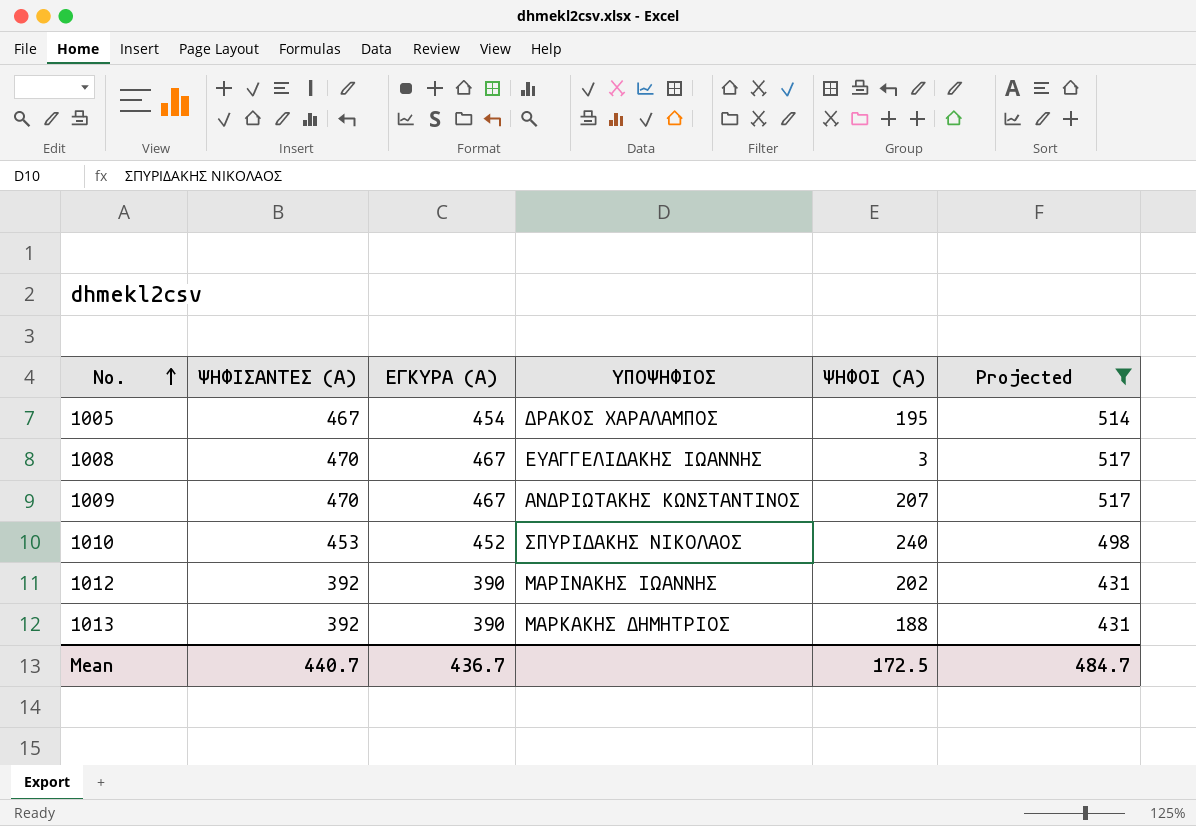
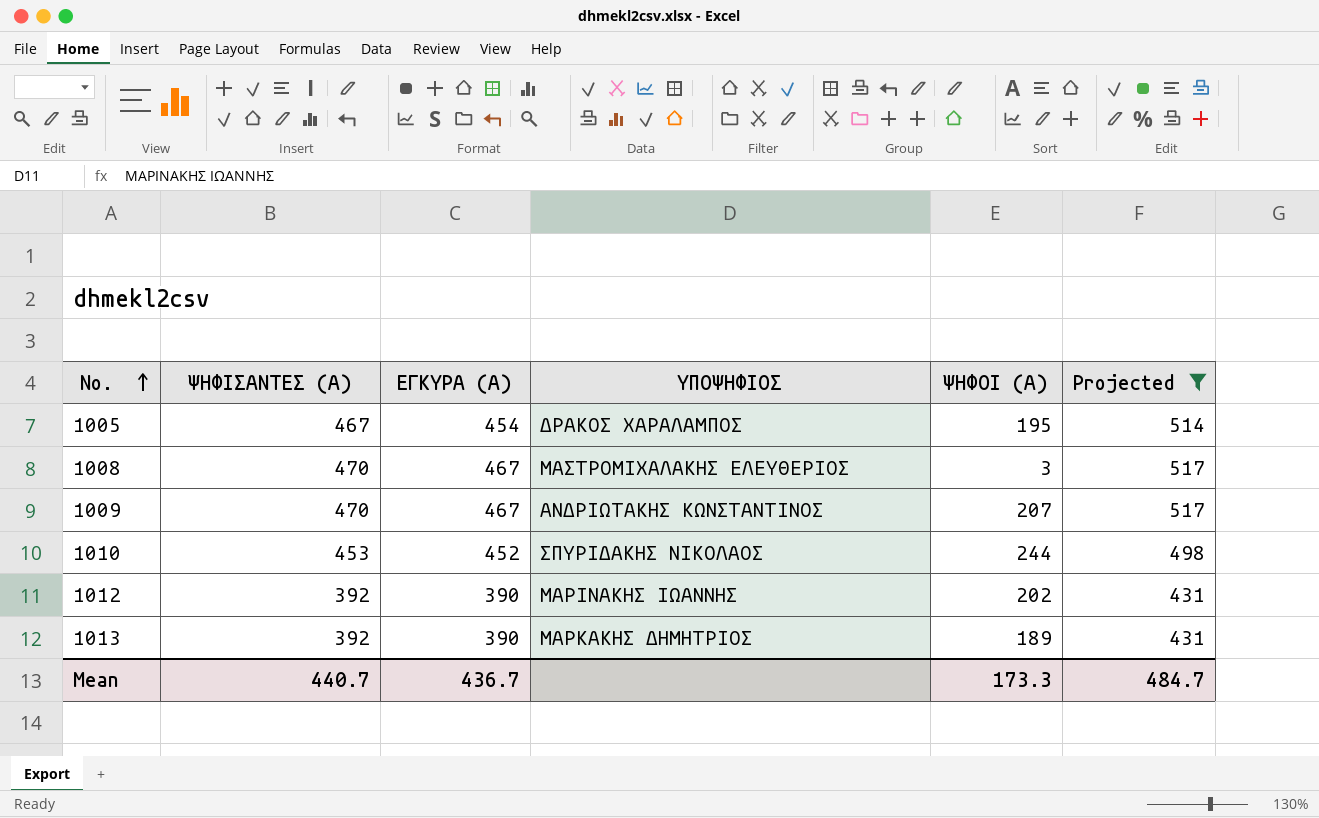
1008 | ΥΠΟΨΗΦΙΟΣ: ΕΥΑΓΓΕΛΙΔΑΚΗΣ ΙΩΑΝΝΗΣ -> ΜΑΣΤΡΟΜΙΧΑΛΑΚΗΣ ΕΛΕΥΘΕΡΙΟΣ
1010 | ΨΗΦΟΙ (Α): 240 -> 244
1013 | ΨΗΦΟΙ (Α): 188 -> 189
Mean | ΨΗΦΟΙ (Α): 172.5 -> 173.3

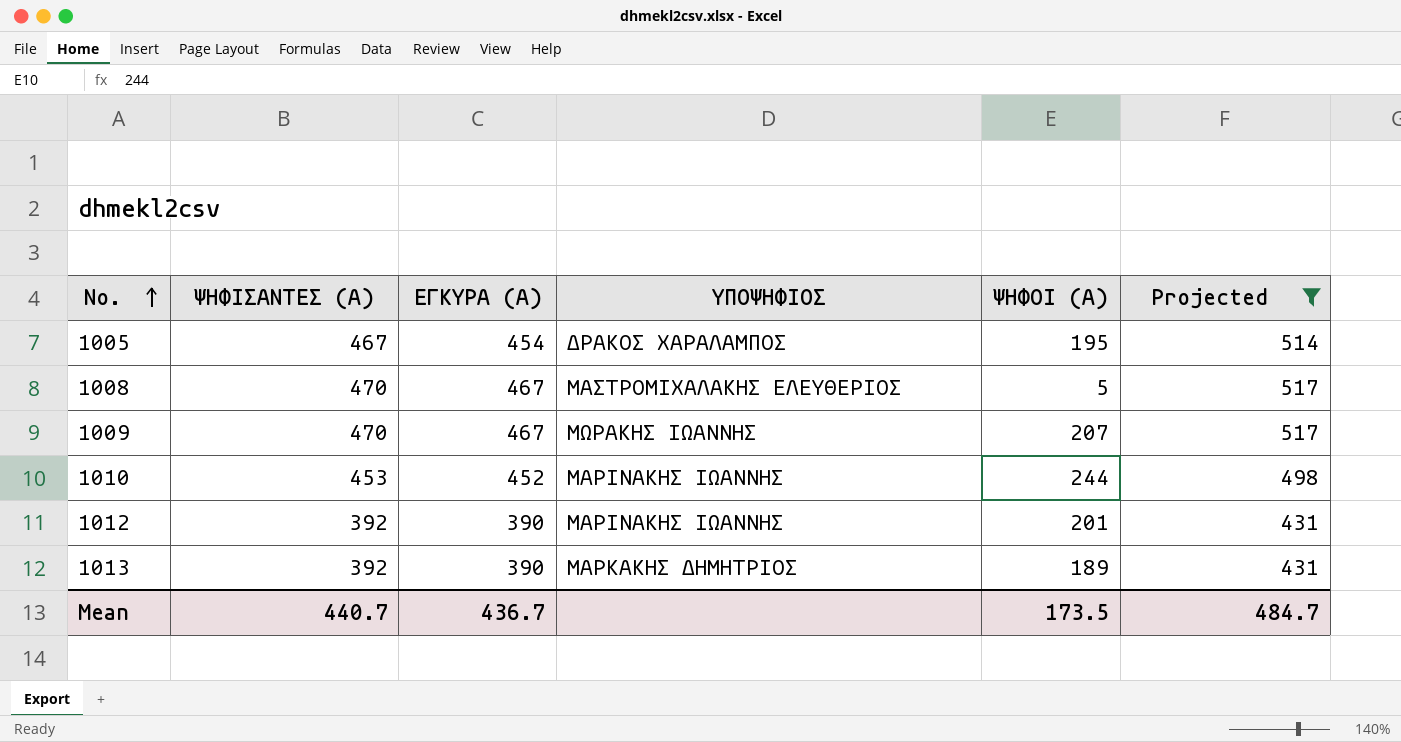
1008 | ΨΗΦΟΙ (Α): 3 -> 5
1009 | ΥΠΟΨΗΦΙΟΣ: ΑΝΔΡΙΩΤΑΚΗΣ ΚΩΝΣΤΑΝΤΙΝΟΣ -> ΜΩΡΑΚΗΣ ΙΩΑΝΝΗΣ
1010 | ΥΠΟΨΗΦΙΟΣ: ΣΠΥΡΙΔΑΚΗΣ ΝΙΚΟΛΑΟΣ -> ΜΑΡΙΝΑΚΗΣ ΙΩΑΝΝΗΣ
1012 | ΨΗΦΟΙ (Α): 202 -> 201
Mean | ΨΗΦΟΙ (Α): 173.3 -> 173.5

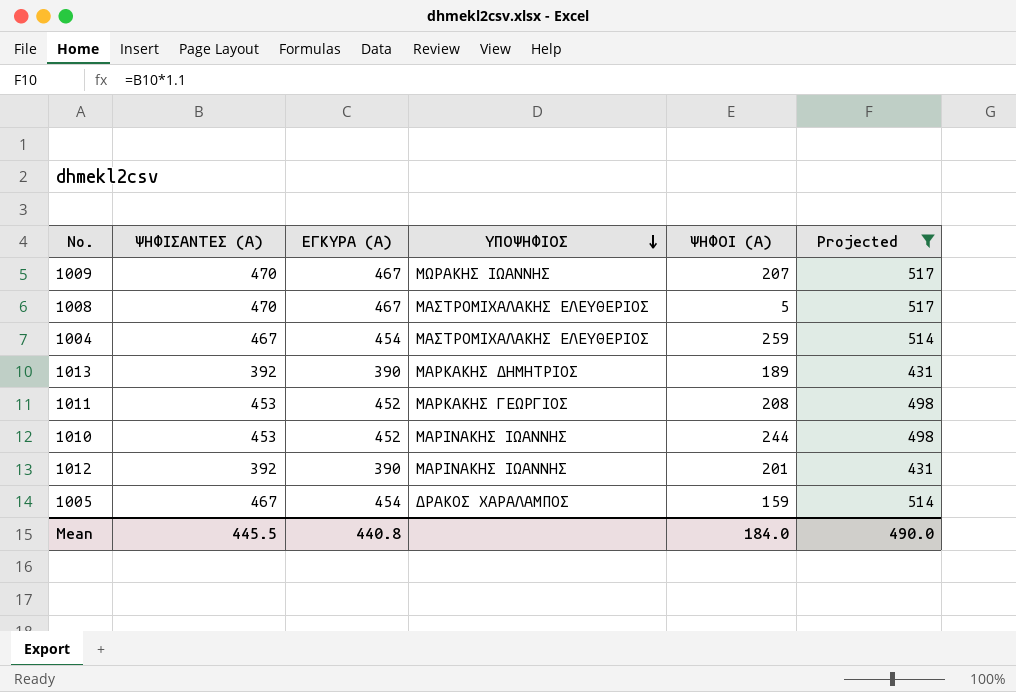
row order: No. ascending -> ΥΠΟΨΗΦΙΟΣ descending
row 1004: none -> 467 | 454 | ΜΑΣΤΡΟΜΙΧΑΛΑΚΗΣ ΕΛΕΥΘΕΡΙΟΣ | 259 | 514
row 1011: none -> 453 | 452 | ΜΑΡΚΑΚΗΣ ΓΕΩΡΓΙΟΣ | 208 | 498
1005 | ΨΗΦΟΙ (Α): 195 -> 159
Mean | ΨΗΦΙΣΑΝΤΕΣ (Α): 440.7 -> 445.5
Mean | ΕΓΚΥΡΑ (Α): 436.7 -> 440.8
Mean | ΨΗΦΟΙ (Α): 173.5 -> 184.0
Mean | Projected: 484.7 -> 490.0

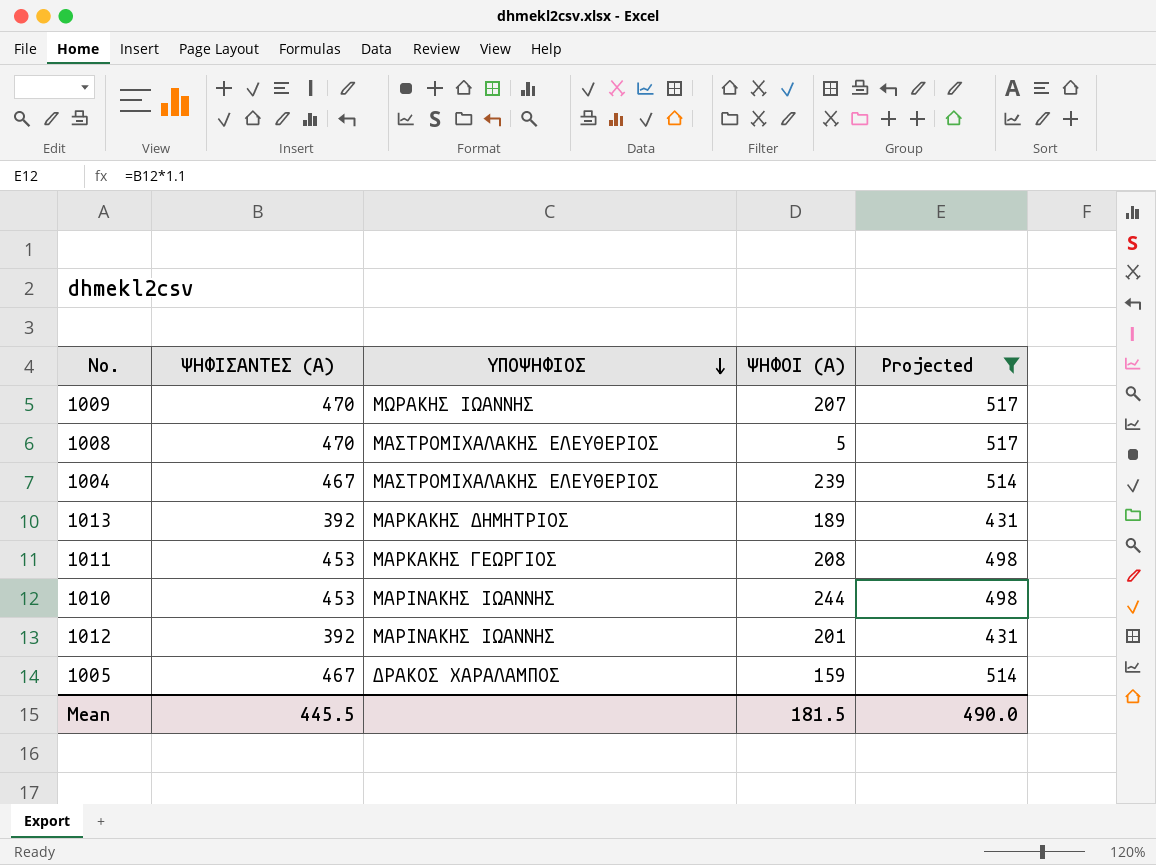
column ΕΓΚΥΡΑ (Α) | position: 3 -> none
1004 | ΨΗΦΟΙ (Α): 259 -> 239
Mean | ΨΗΦΟΙ (Α): 184.0 -> 181.5

